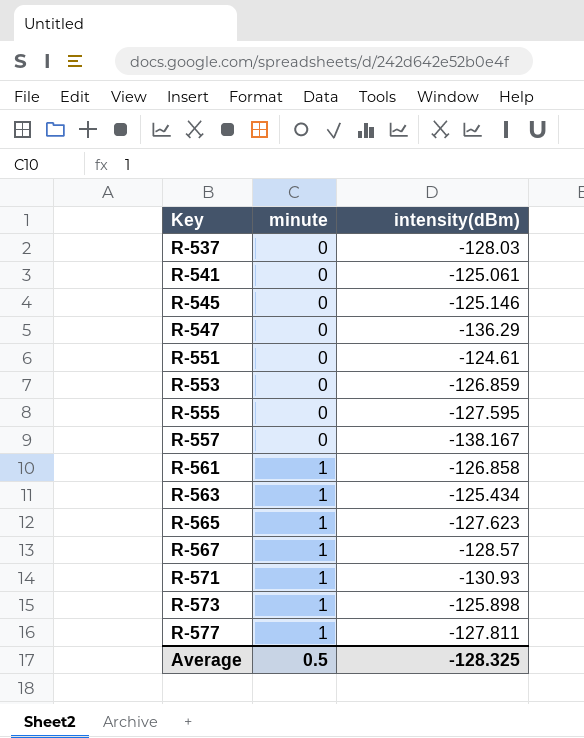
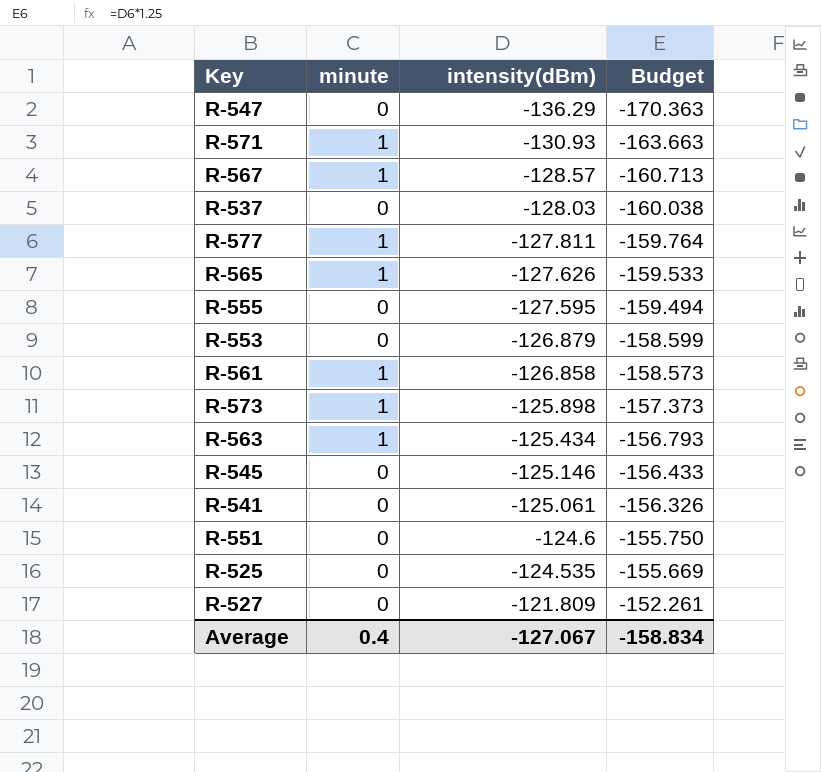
row order: Key ascending -> intensity(dBm) ascending
column Budget | formula: none -> [intensity(dBm)] * 1.25
row R-557: 0 | -138.167 -> none
R-565 | intensity(dBm): -127.623 -> -127.626
R-553 | intensity(dBm): -126.859 -> -126.879
R-551 | intensity(dBm): -124.61 -> -124.6
row R-525: none -> 0 | -124.535 | -155.669
row R-527: none -> 0 | -121.809 | -152.261
Average | minute: 0.5 -> 0.4
Average | intensity(dBm): -128.325 -> -127.067

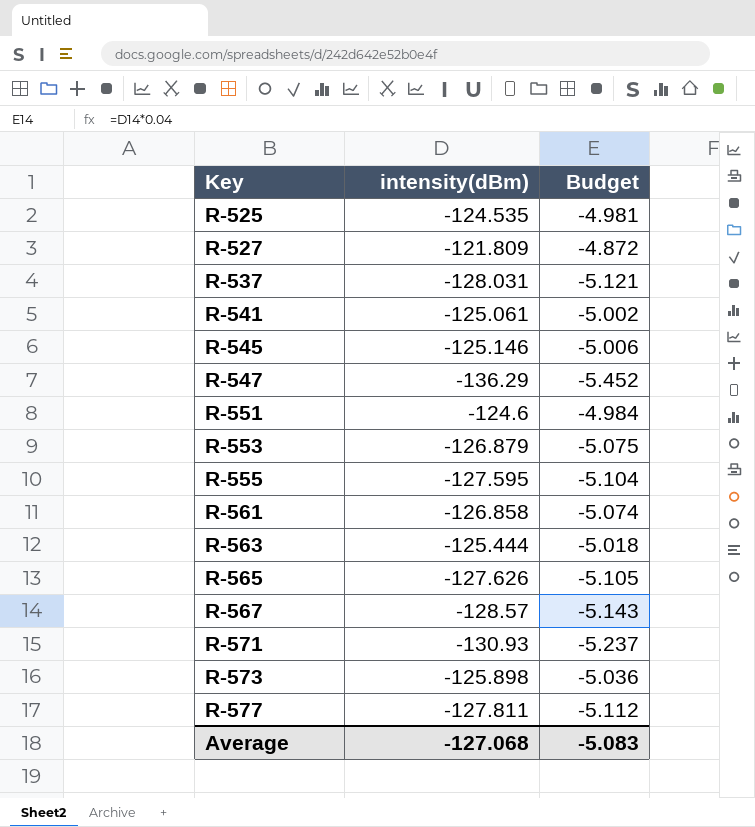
row order: intensity(dBm) ascending -> Key ascending
column minute | position: 2 -> none
column Budget | formula: [intensity(dBm)] * 1.25 -> [intensity(dBm)] * 0.04
R-537 | intensity(dBm): -128.03 -> -128.031
R-563 | intensity(dBm): -125.434 -> -125.444
Average | intensity(dBm): -127.067 -> -127.068
Average | Budget: -158.834 -> -5.083

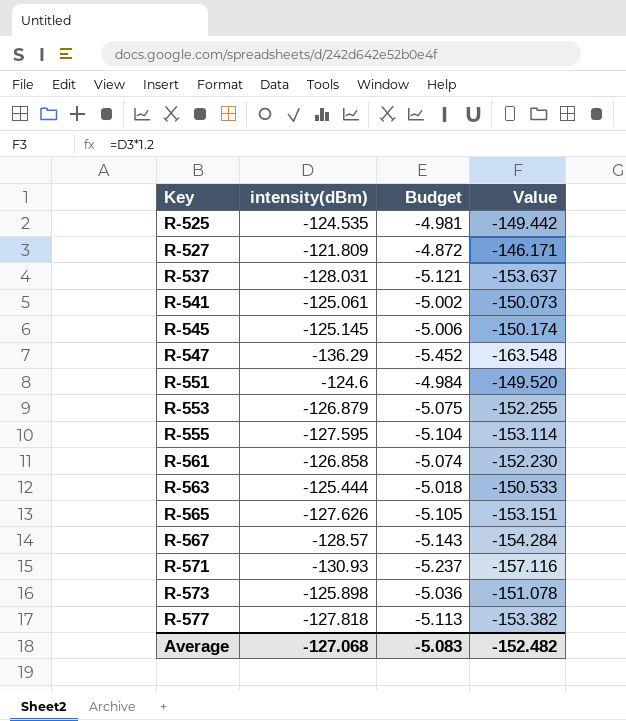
column Value | formula: none -> [intensity(dBm)] * 1.2
R-545 | intensity(dBm): -125.146 -> -125.145
R-577 | intensity(dBm): -127.811 -> -127.818
R-577 | Budget: -5.112 -> -5.113

